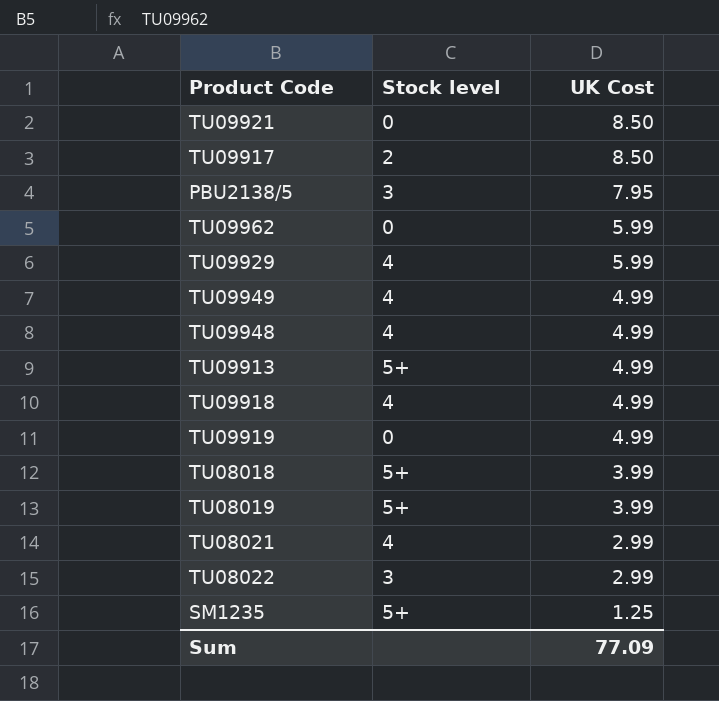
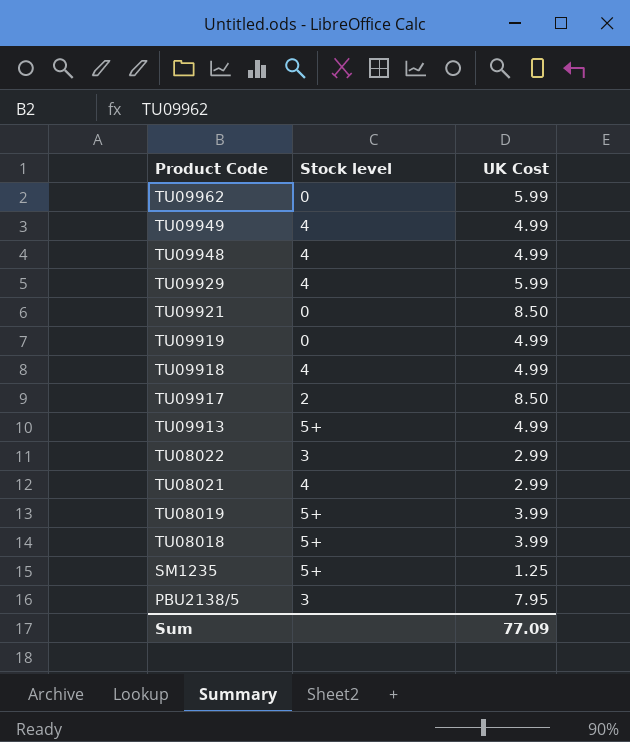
row order: UK Cost descending -> Product Code descending

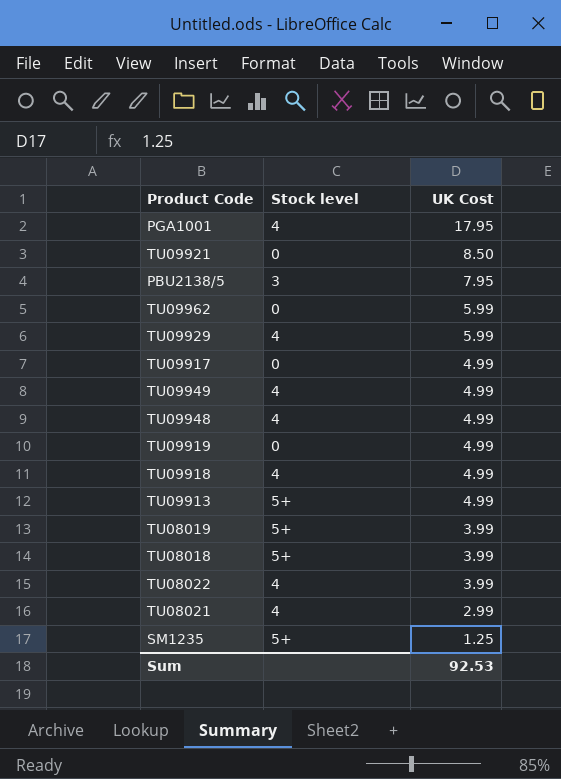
row order: Product Code descending -> UK Cost descending
row PGA1001: none -> 4 | 17.95
TU09917 | Stock level: 2 -> 0
TU09917 | UK Cost: 8.50 -> 4.99
TU08022 | Stock level: 3 -> 4
TU08022 | UK Cost: 2.99 -> 3.99
Sum | UK Cost: 77.09 -> 92.53

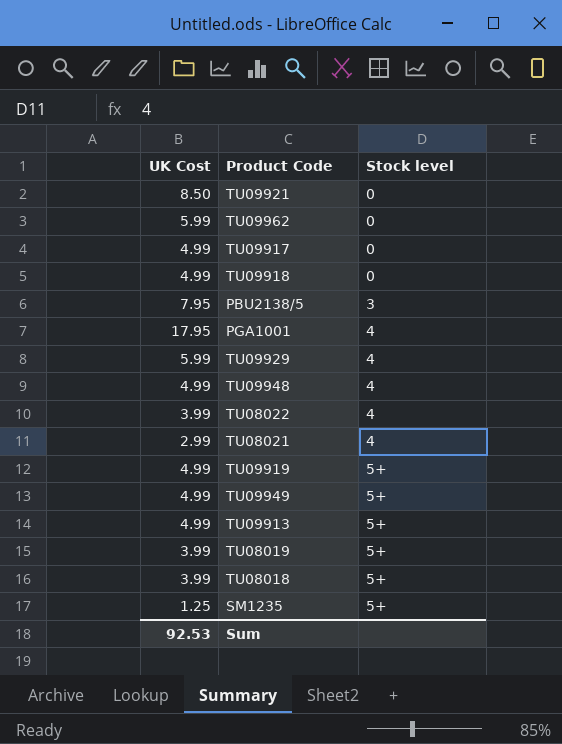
row order: UK Cost descending -> Stock level ascending
column UK Cost | position: 3 -> 1
TU09918 | Stock level: 4 -> 0
TU09919 | Stock level: 0 -> 5+
TU09949 | Stock level: 4 -> 5+

